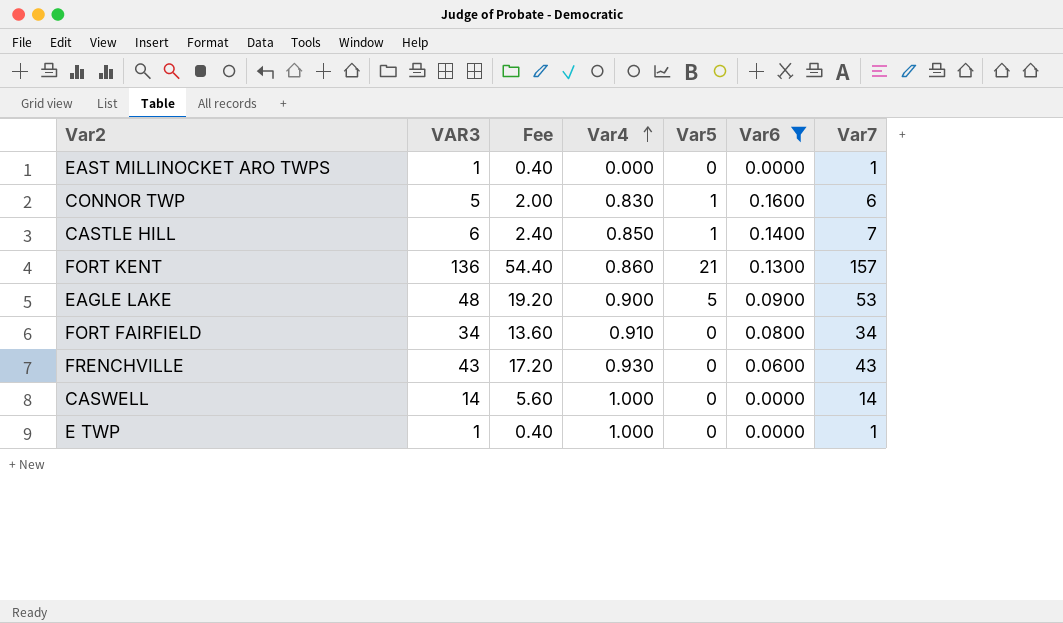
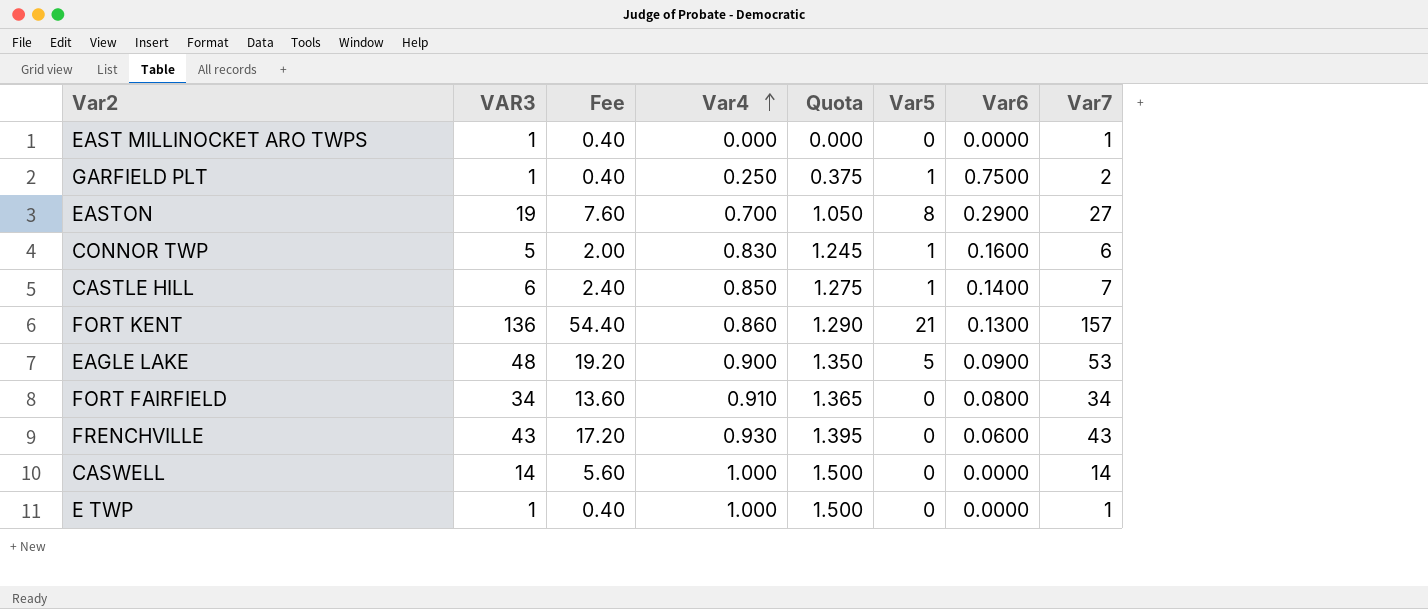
filter: Var6 <= 0.1600 -> none
column Quota | formula: none -> [Var4] * 1.5

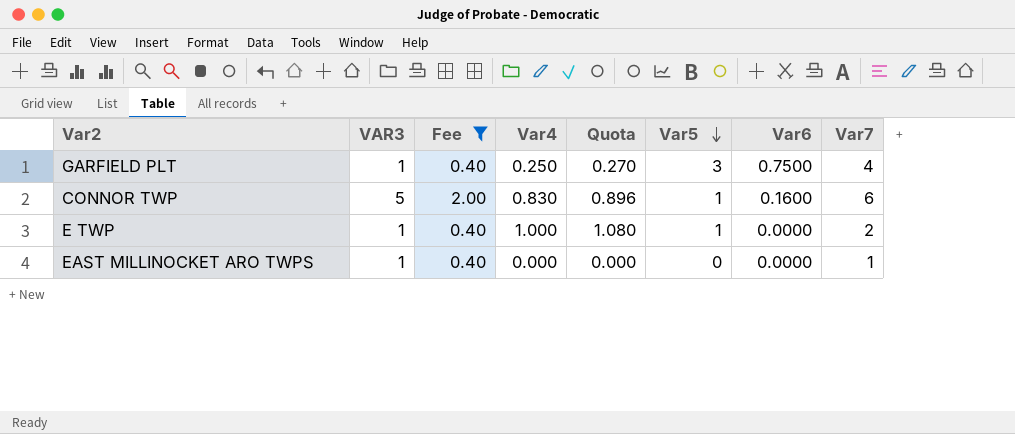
filter: none -> Fee <= 2.00
row order: Var4 ascending -> Var5 descending
column Quota | formula: [Var4] * 1.5 -> [Var4] * 1.08
GARFIELD PLT | Var5: 1 -> 3
GARFIELD PLT | Var7: 2 -> 4
E TWP | Var5: 0 -> 1
E TWP | Var7: 1 -> 2

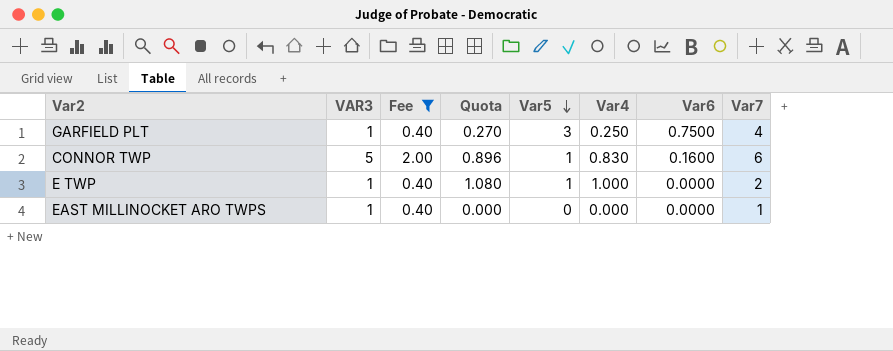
column Var4 | position: 4 -> 6

